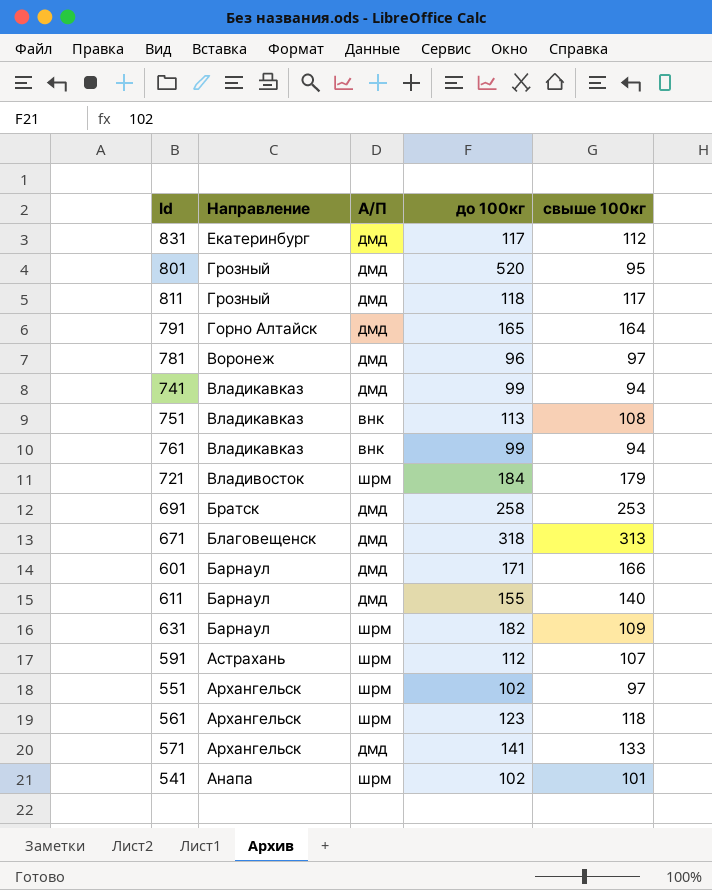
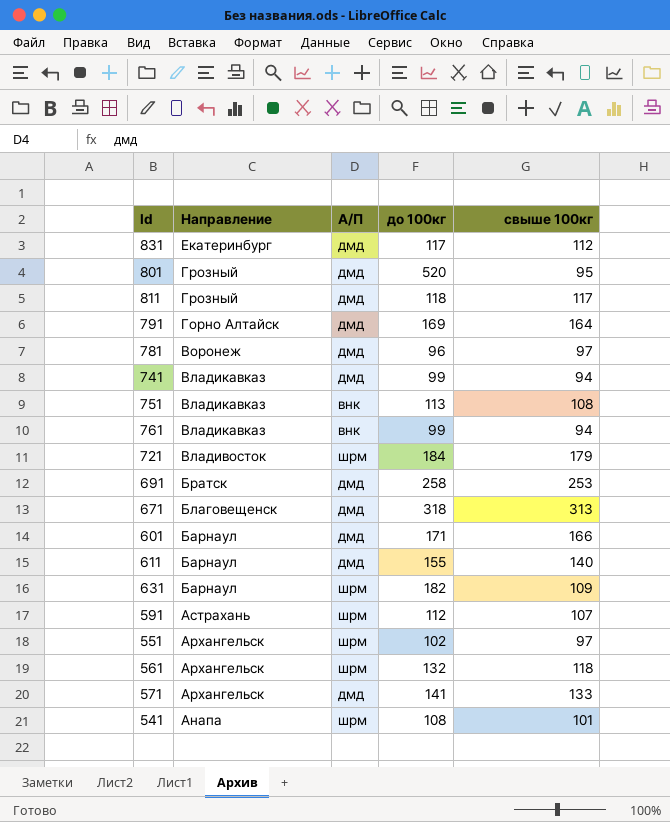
791 | до 100кг: 165 -> 169
561 | до 100кг: 123 -> 132
541 | до 100кг: 102 -> 108

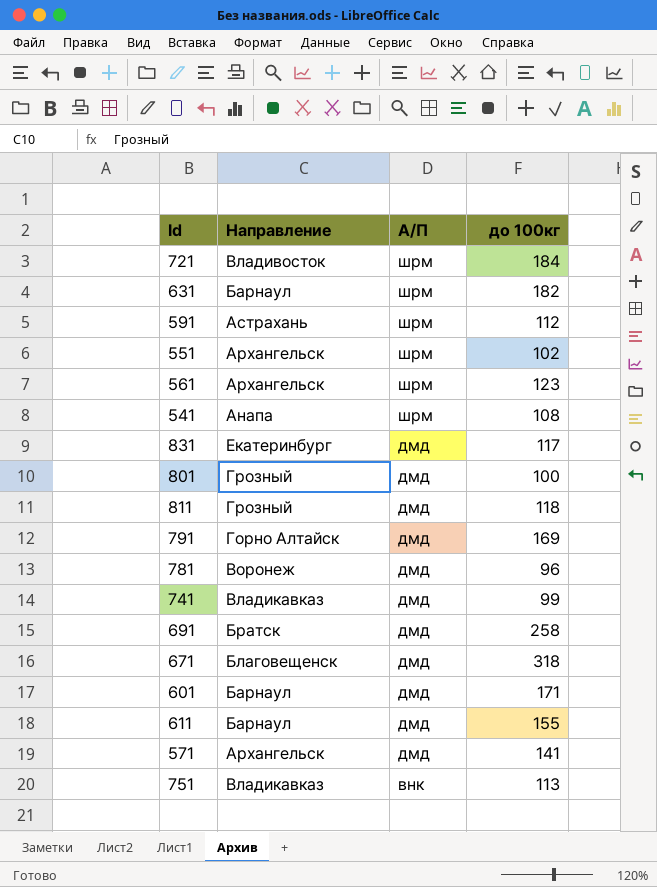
row order: Направление descending -> А/П descending
column свыше 100кг | position: 5 -> none
row 761: Владикавказ | внк | 99 | 94 -> none
561 | до 100кг: 132 -> 123
801 | до 100кг: 520 -> 100

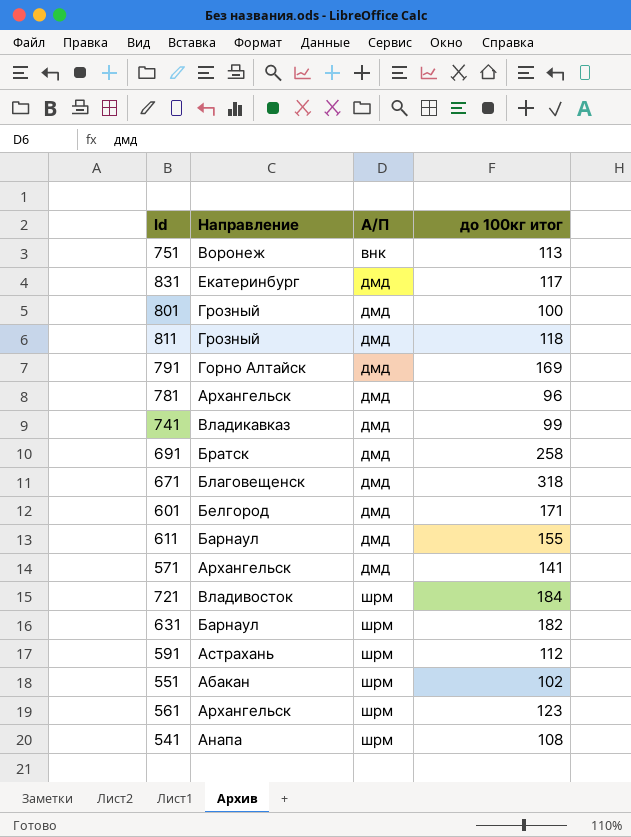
row order: А/П descending -> А/П ascending
column name: до 100кг -> до 100кг итог
751 | Направление: Владикавказ -> Воронеж
781 | Направление: Воронеж -> Архангельск
601 | Направление: Барнаул -> Белгород
551 | Направление: Архангельск -> Абакан

